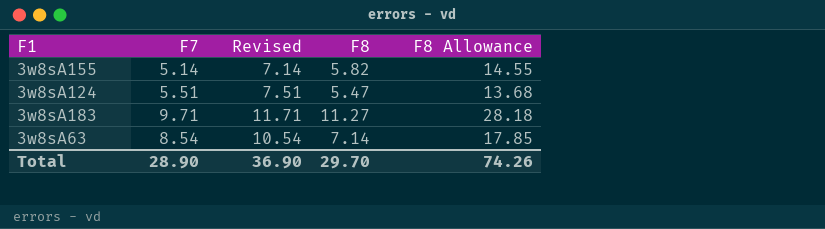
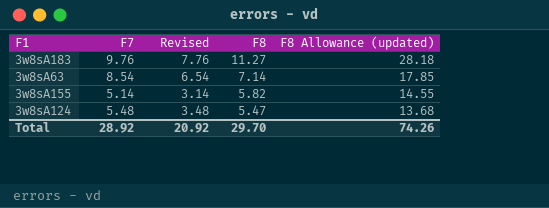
row order: none -> F8 descending
column Revised | formula: [F7] + 2 -> [F7] - 2
column name: F8 Allowance -> F8 Allowance (updated)
3w8sA183 | F7: 9.71 -> 9.76
3w8sA124 | F7: 5.51 -> 5.48
Total | F7: 28.90 -> 28.92
Total | Revised: 36.90 -> 20.92

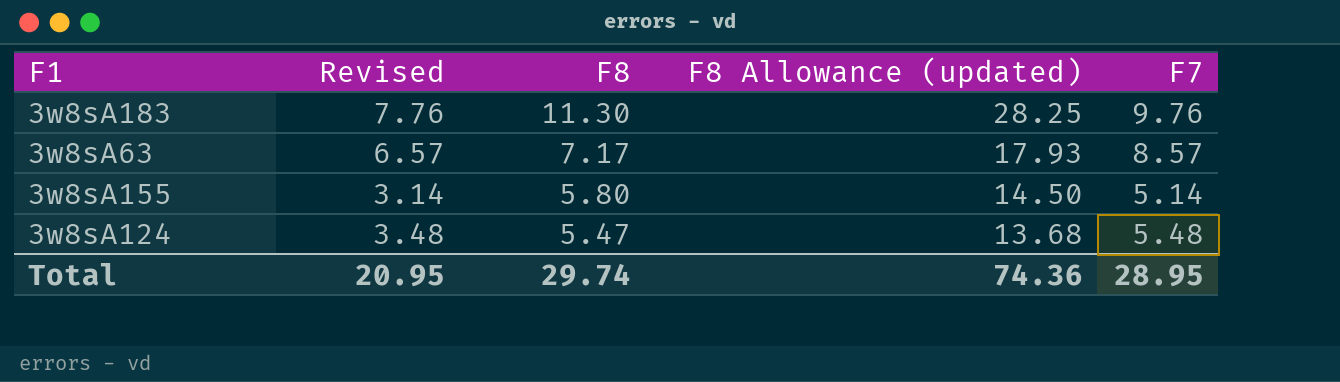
column F7 | position: 2 -> 5
3w8sA183 | F8: 11.27 -> 11.30
3w8sA183 | F8 Allowance (updated): 28.18 -> 28.25
3w8sA63 | Revised: 6.54 -> 6.57
3w8sA63 | F8: 7.14 -> 7.17
3w8sA63 | F8 Allowance (updated): 17.85 -> 17.93
3w8sA63 | F7: 8.54 -> 8.57
3w8sA155 | F8: 5.82 -> 5.80
3w8sA155 | F8 Allowance (updated): 14.55 -> 14.50
Total | Revised: 20.92 -> 20.95
Total | F8: 29.70 -> 29.74
Total | F8 Allowance (updated): 74.26 -> 74.36
Total | F7: 28.92 -> 28.95

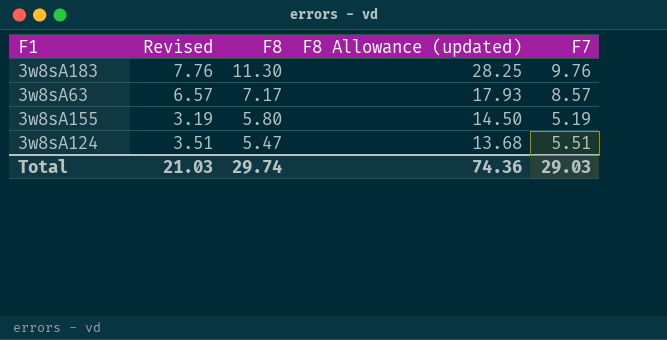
3w8sA155 | Revised: 3.14 -> 3.19
3w8sA155 | F7: 5.14 -> 5.19
3w8sA124 | Revised: 3.48 -> 3.51
3w8sA124 | F7: 5.48 -> 5.51
Total | Revised: 20.95 -> 21.03
Total | F7: 28.95 -> 29.03

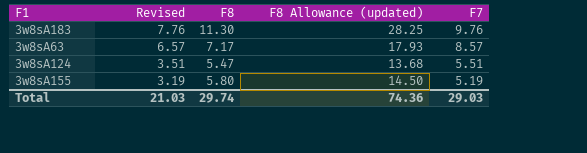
row order: F8 descending -> Revised descending

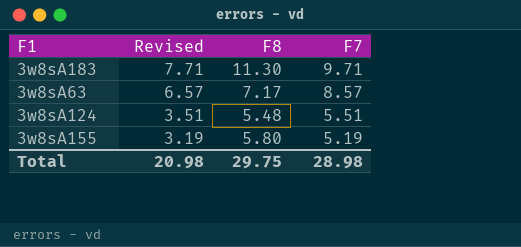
column F8 Allowance (updated) | formula: [F8] * 2.5 -> none
3w8sA183 | Revised: 7.76 -> 7.71
3w8sA183 | F7: 9.76 -> 9.71
3w8sA124 | F8: 5.47 -> 5.48
Total | Revised: 21.03 -> 20.98
Total | F8: 29.74 -> 29.75
Total | F7: 29.03 -> 28.98

